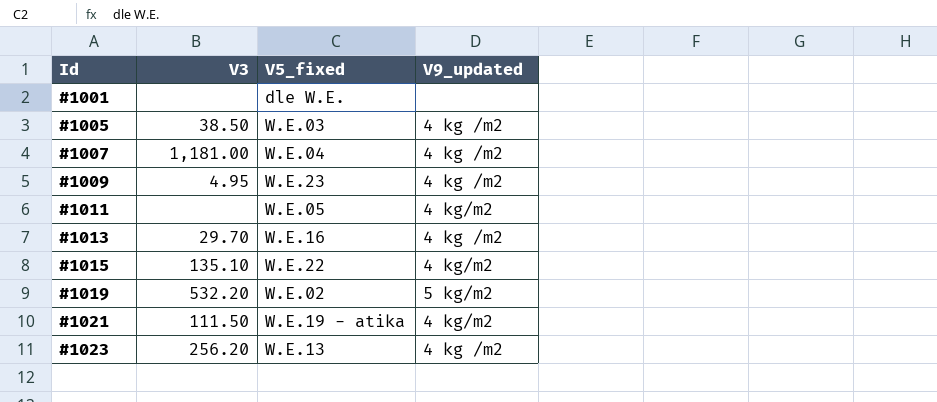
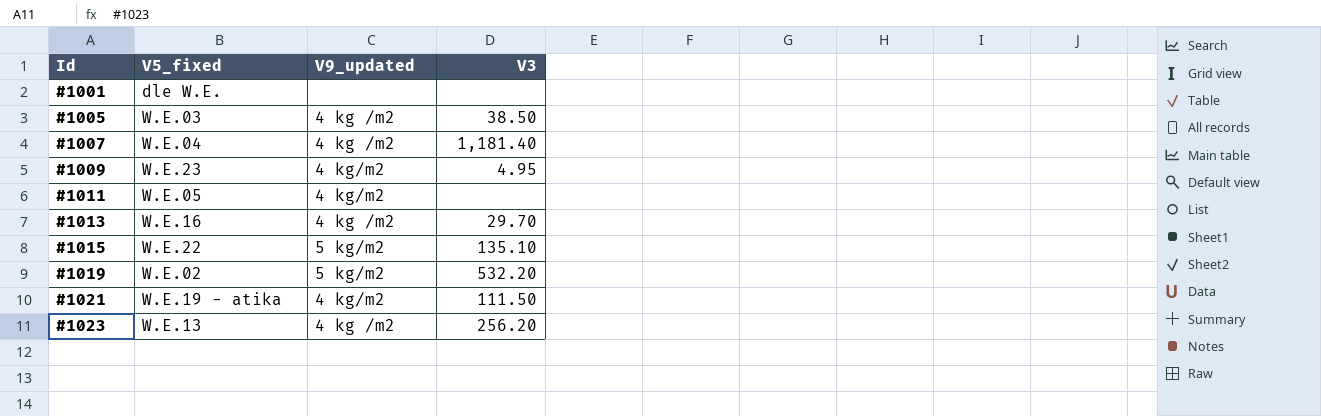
column V3 | position: 2 -> 4
#1007 | V3: 1,181.00 -> 1,181.40
#1009 | V9_updated: 4 kg /m2 -> 4 kg/m2
#1015 | V9_updated: 4 kg/m2 -> 5 kg/m2

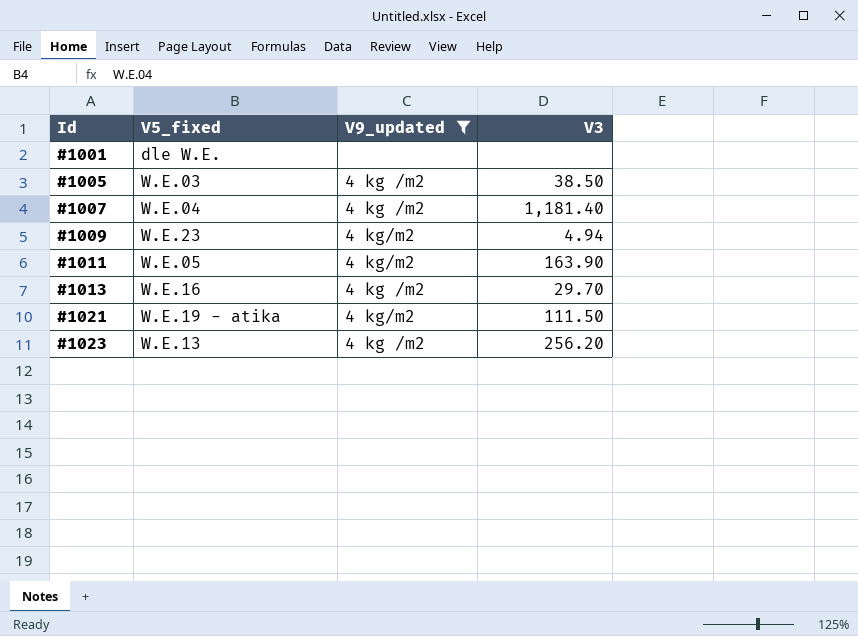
filter: none -> V9_updated != 5 kg/m2
#1009 | V3: 4.95 -> 4.94
#1011 | V3: none -> 163.90

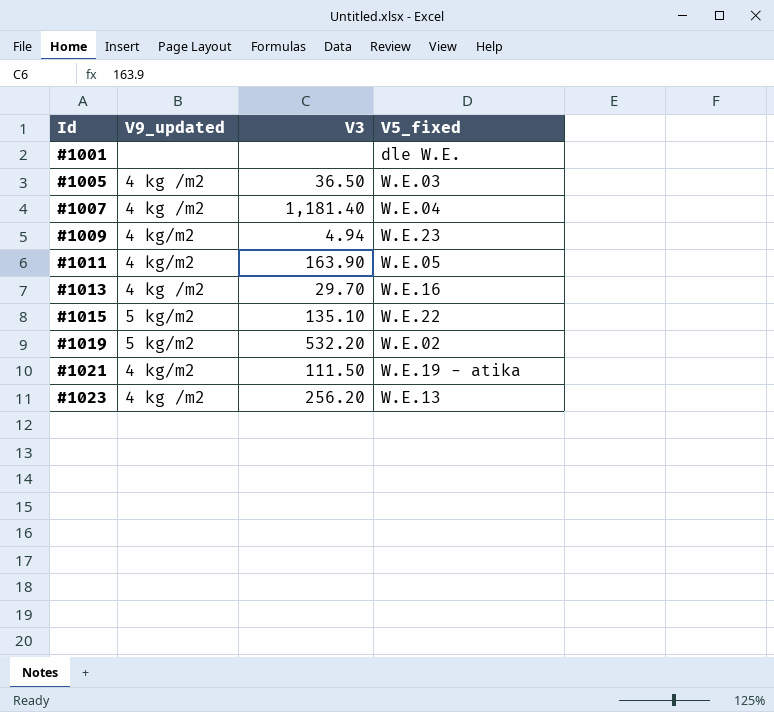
filter: V9_updated != 5 kg/m2 -> none
column V5_fixed | position: 2 -> 4
#1005 | V3: 38.50 -> 36.50

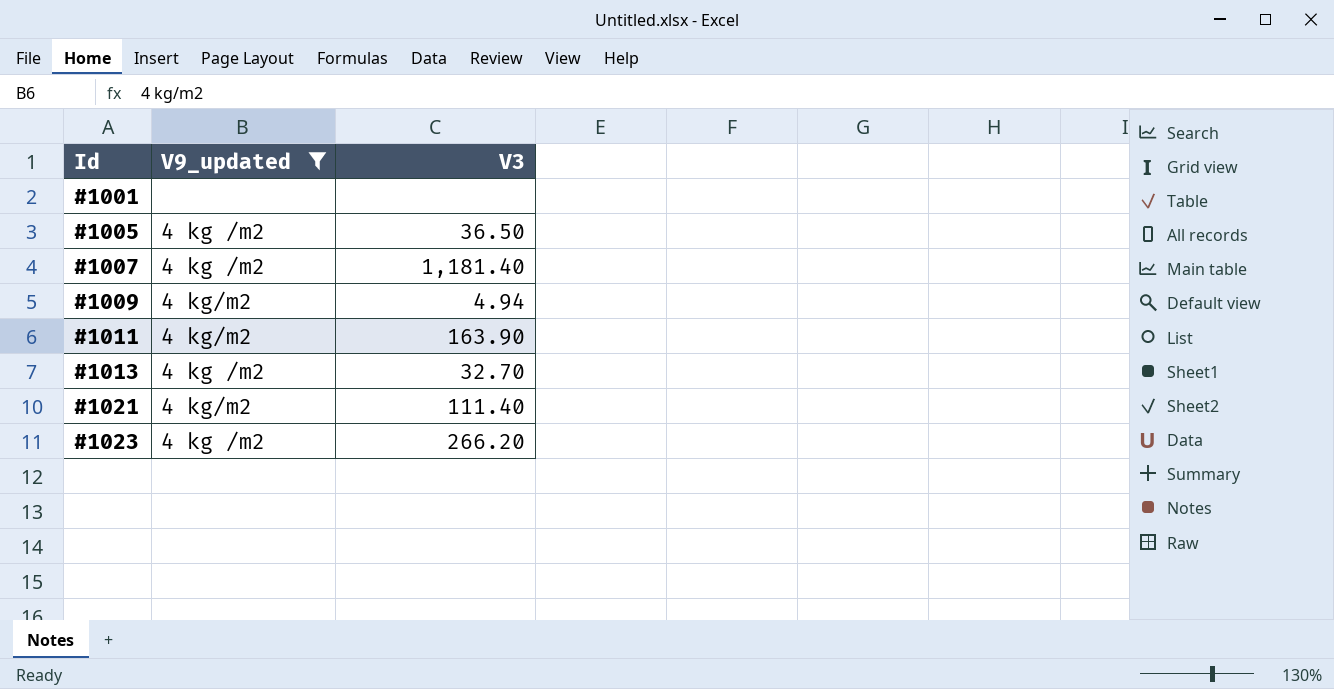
filter: none -> V9_updated != 5 kg/m2
column V5_fixed | position: 4 -> none
#1013 | V3: 29.70 -> 32.70
#1021 | V3: 111.50 -> 111.40
#1023 | V3: 256.20 -> 266.20

